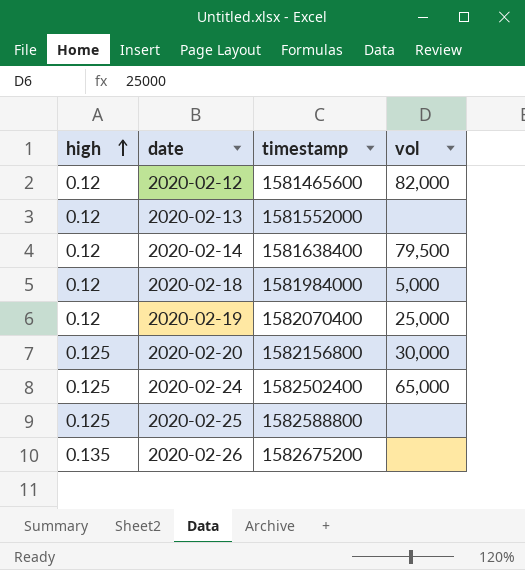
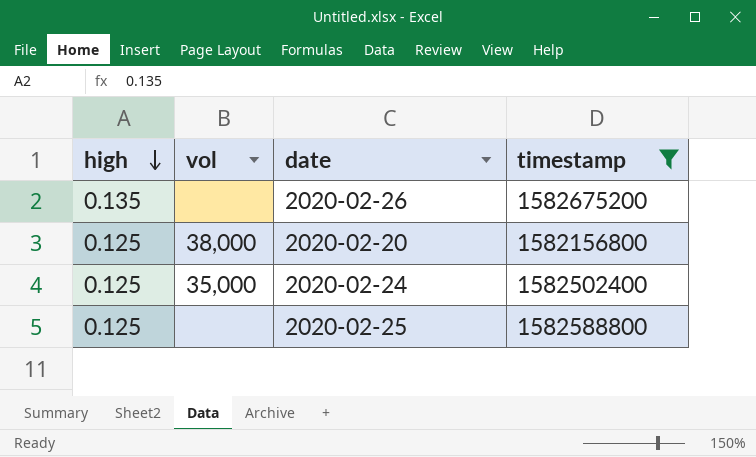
filter: none -> timestamp >= 1582156800
row order: high ascending -> high descending
column vol | position: 4 -> 2
2020-02-20 | vol: 30,000 -> 38,000
2020-02-24 | vol: 65,000 -> 35,000

